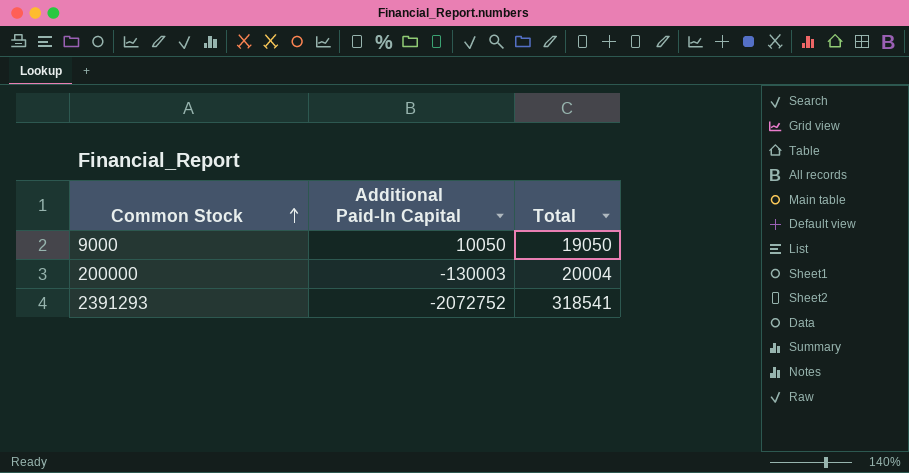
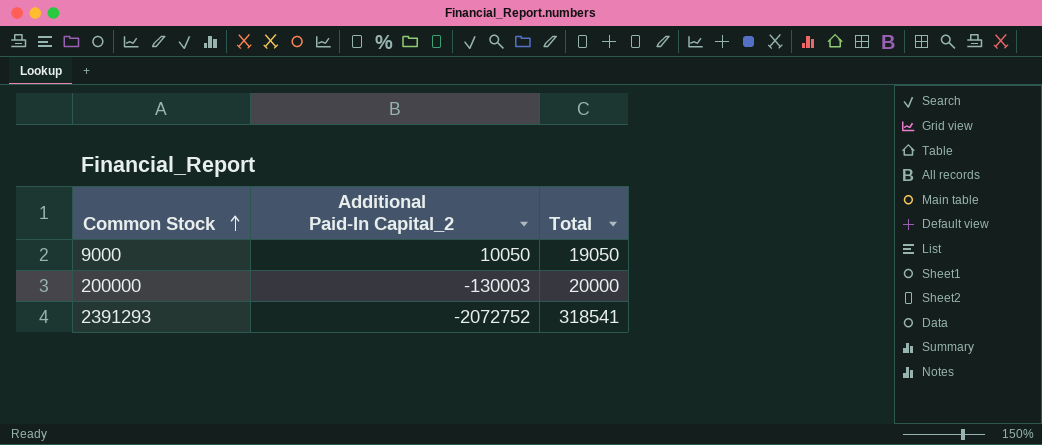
column name: Additional Paid-In Capital -> Additional Paid-In Capital_2
200000 | Total: 20004 -> 20000

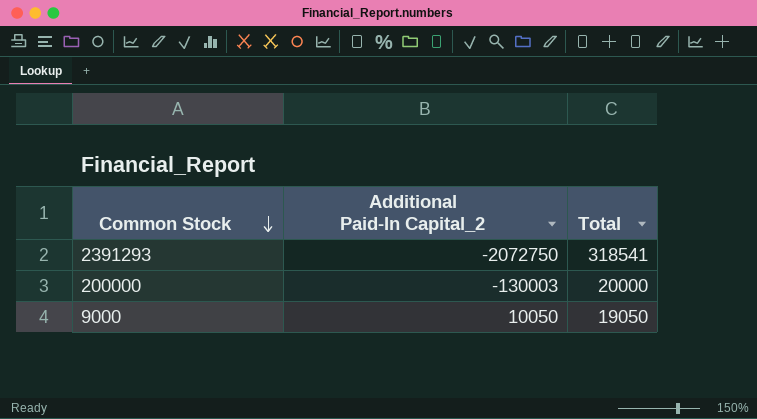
row order: Common Stock ascending -> Common Stock descending
2391293 | Additional Paid-In Capital_2: -2072752 -> -2072750

